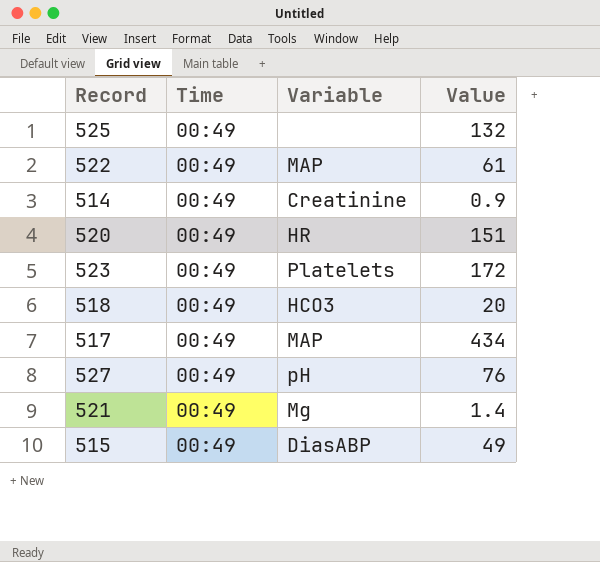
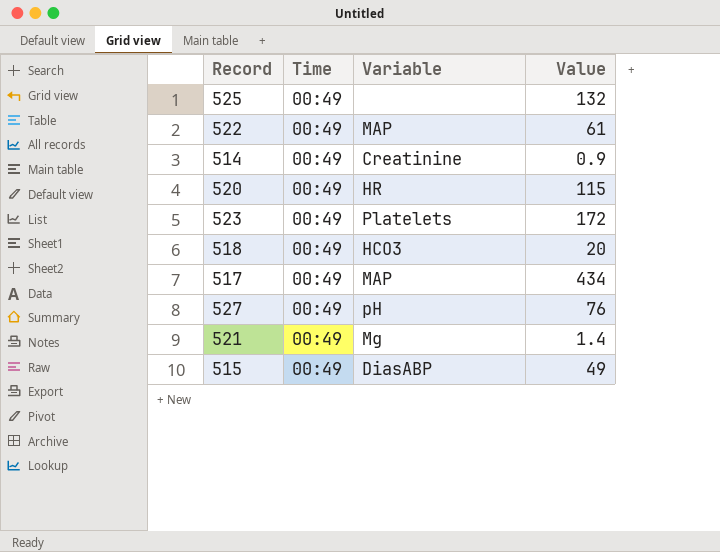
520 | Value: 151 -> 115

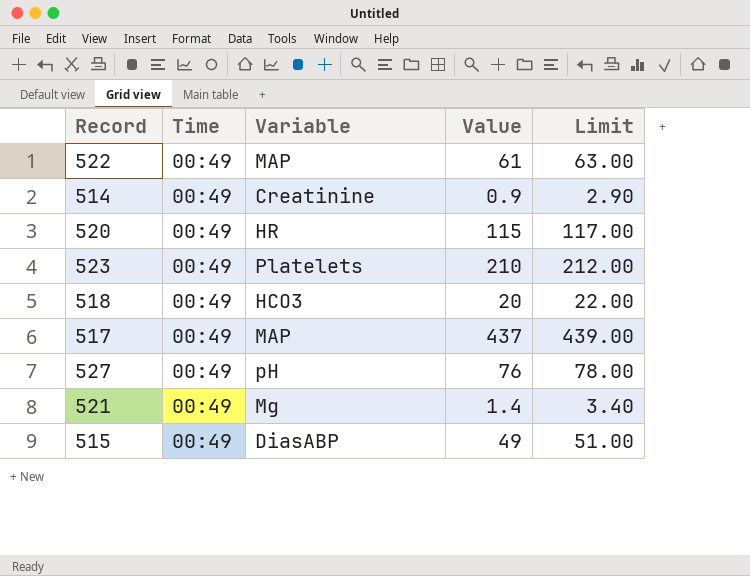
column Limit | formula: none -> [Value] + 2
row 525: 00:49 | none | 132 -> none
523 | Value: 172 -> 210
517 | Value: 434 -> 437

